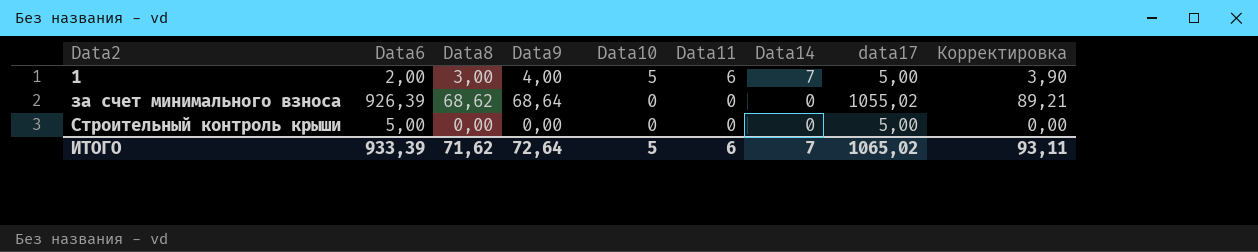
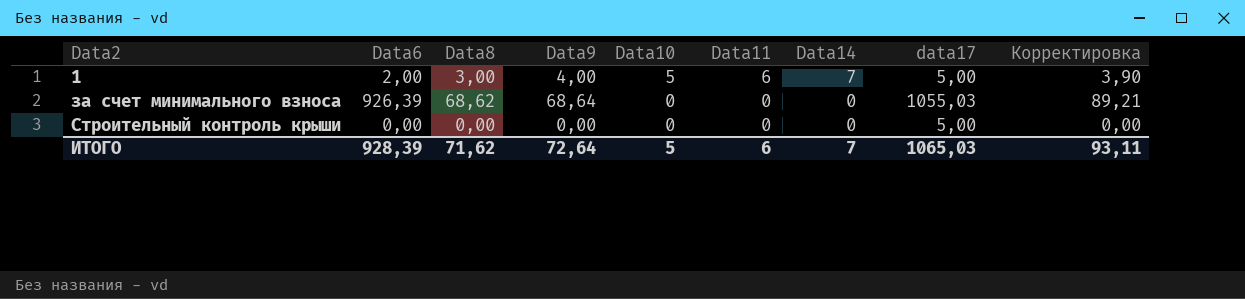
за счет минимального взноса | data17: 1055,02 -> 1055,03
Строительный контроль крыши | Data6: 5,00 -> 0,00
ИТОГО | Data6: 933,39 -> 928,39
ИТОГО | data17: 1065,02 -> 1065,03

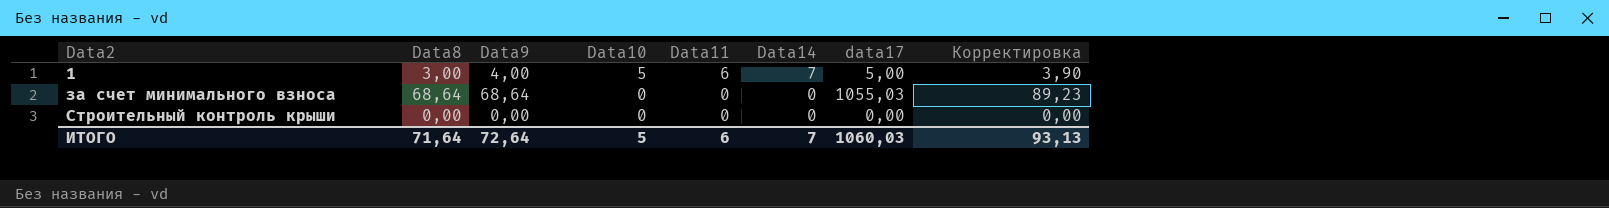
column Data6 | position: 2 -> none
за счет минимального взноса | Data8: 68,62 -> 68,64
за счет минимального взноса | Корректировка: 89,21 -> 89,23
Строительный контроль крыши | data17: 5,00 -> 0,00
ИТОГО | Data8: 71,62 -> 71,64
ИТОГО | data17: 1065,03 -> 1060,03
ИТОГО | Корректировка: 93,11 -> 93,13

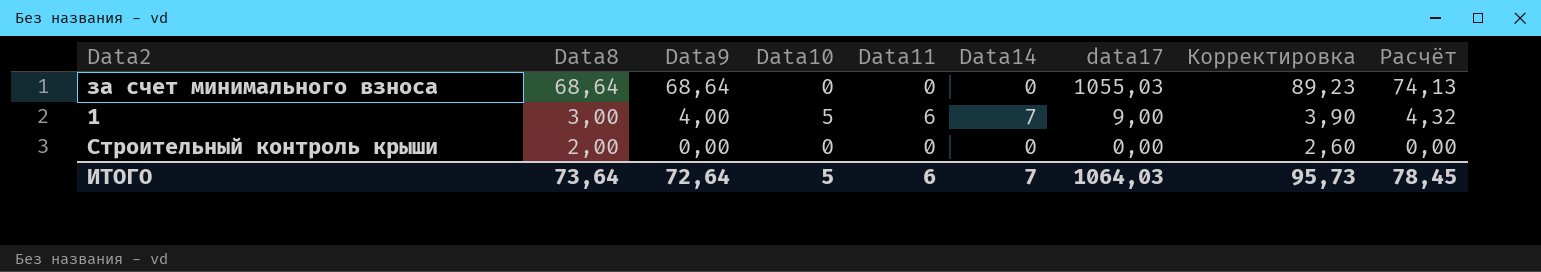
row order: Data2 ascending -> Data8 descending
column Расчёт | formula: none -> [Data9] * 1,08
1 | data17: 5,00 -> 9,00
Строительный контроль крыши | Data8: 0,00 -> 2,00
Строительный контроль крыши | Корректировка: 0,00 -> 2,60
ИТОГО | Data8: 71,64 -> 73,64
ИТОГО | data17: 1060,03 -> 1064,03
ИТОГО | Корректировка: 93,13 -> 95,73

